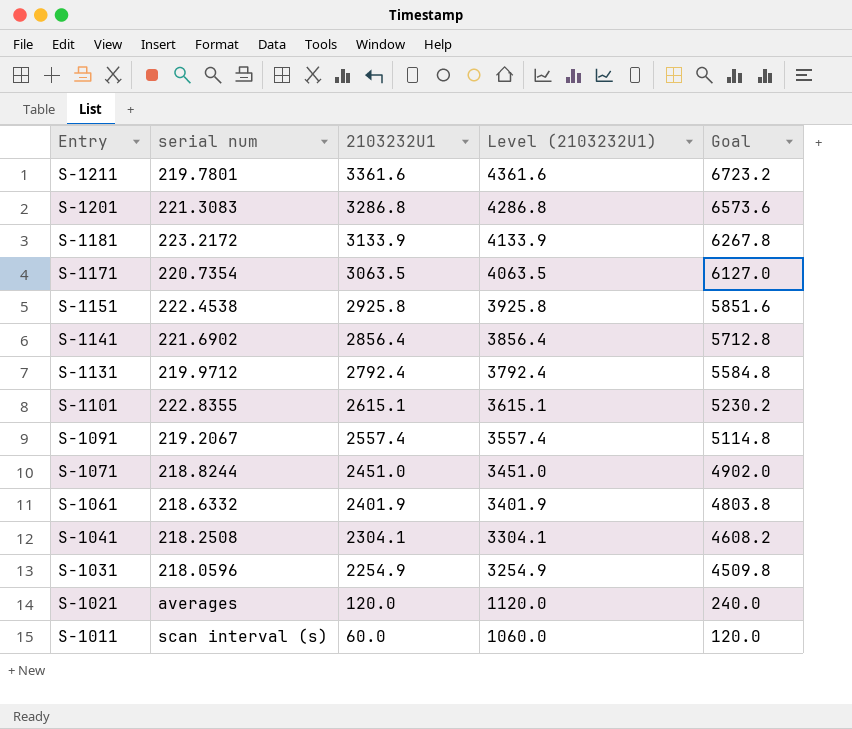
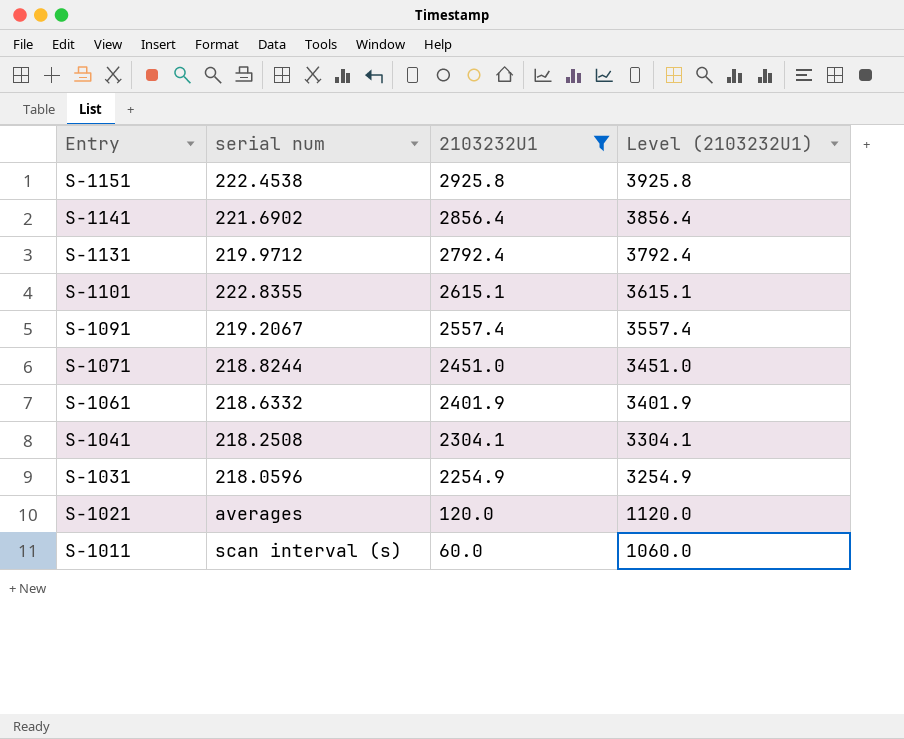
filter: none -> 2103232U1 <= 2925.8
column Goal | formula: [2103232U1] * 2 -> none

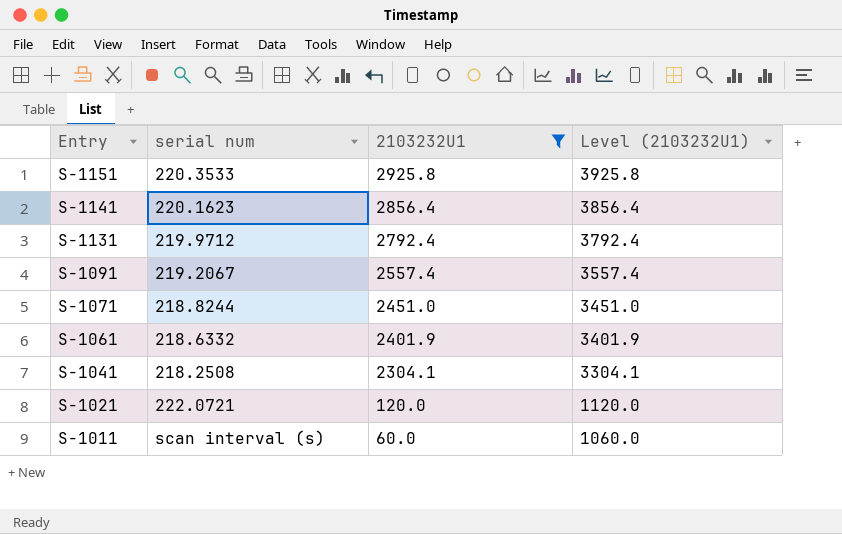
row S-1101: 222.8355 | 2615.1 | 3615.1 -> none
row S-1031: 218.0596 | 2254.9 | 3254.9 -> none
S-1151 | serial num: 222.4538 -> 220.3533
S-1141 | serial num: 221.6902 -> 220.1623
S-1021 | serial num: averages -> 222.0721

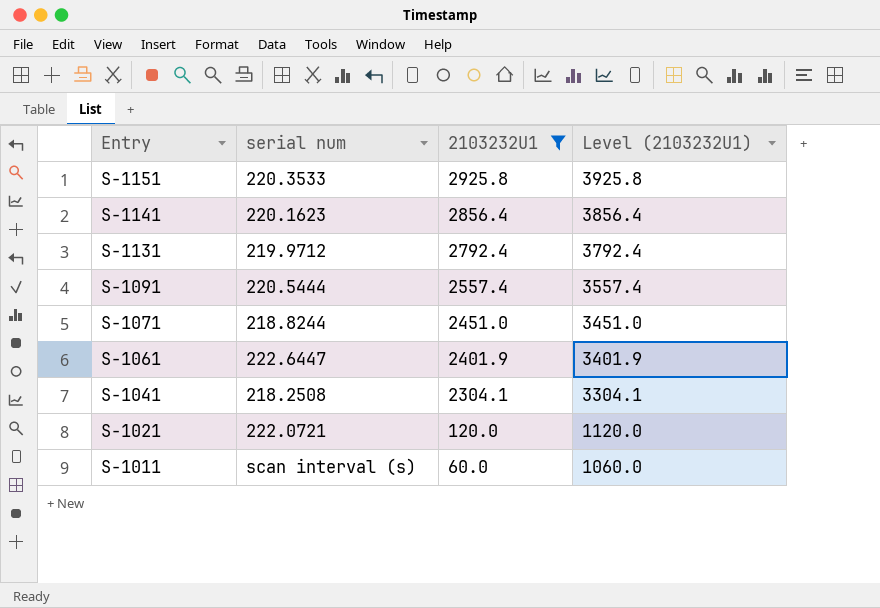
S-1091 | serial num: 219.2067 -> 220.5444
S-1061 | serial num: 218.6332 -> 222.6447

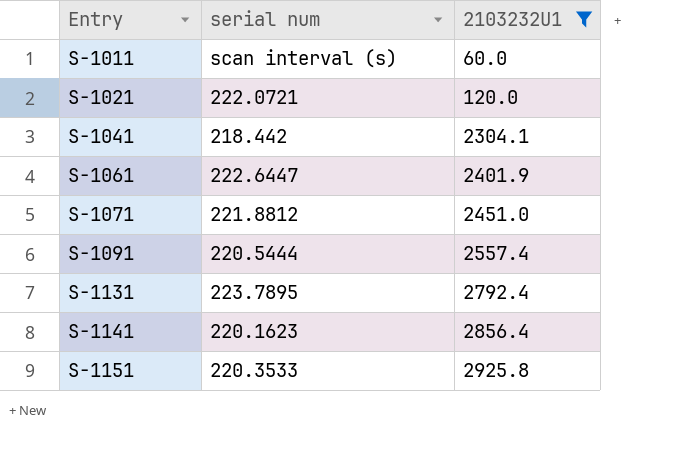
row order: Entry descending -> Entry ascending
column Level (2103232U1) | formula: [2103232U1] + 1000 -> none
S-1041 | serial num: 218.2508 -> 218.442
S-1071 | serial num: 218.8244 -> 221.8812
S-1131 | serial num: 219.9712 -> 223.7895

